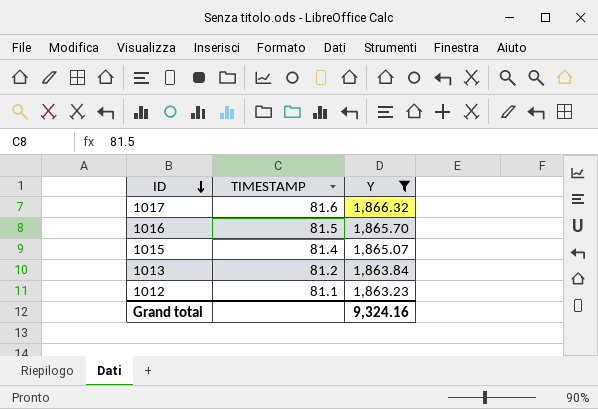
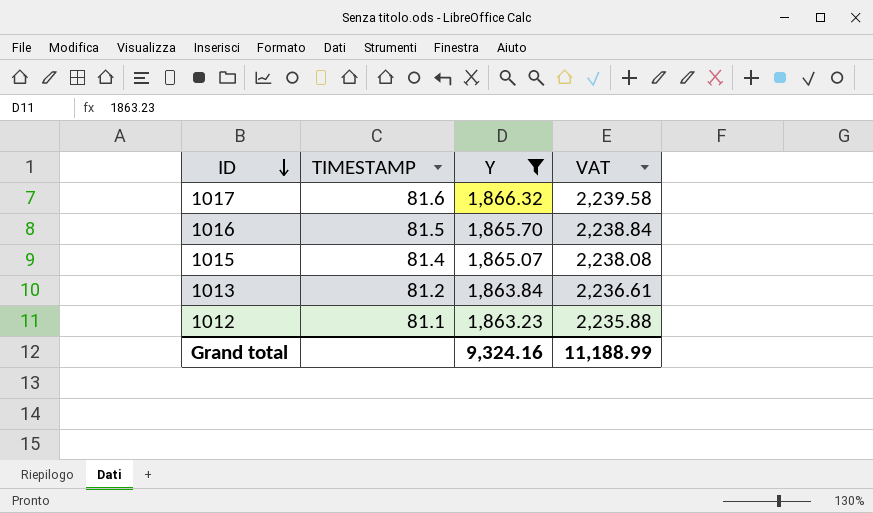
column VAT | formula: none -> [Y] * 1.2

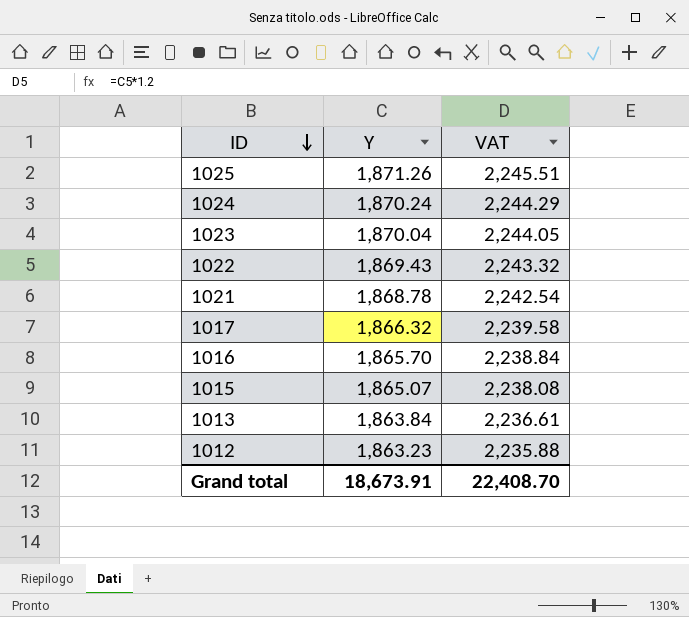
filter: Y <= 1,866.32 -> none
column TIMESTAMP | position: 2 -> none
Grand total | Y: 9,324.16 -> 18,673.91
Grand total | VAT: 11,188.99 -> 22,408.70

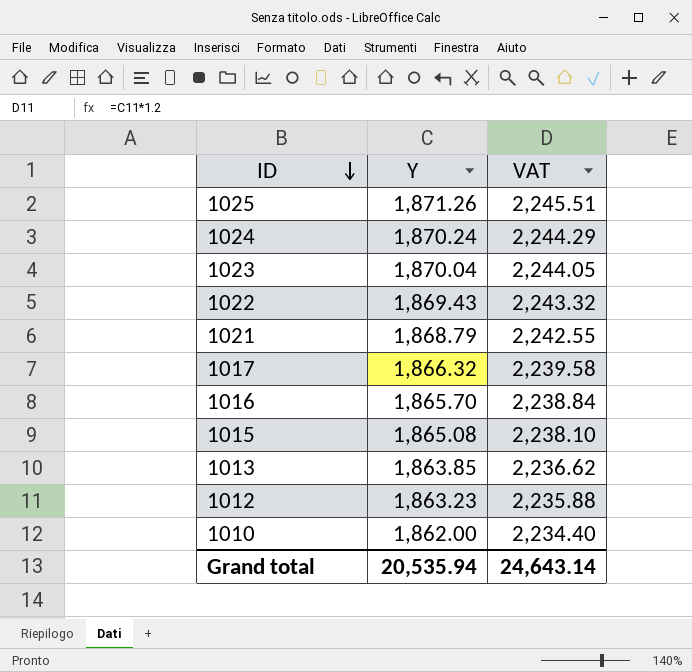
1021 | Y: 1,868.78 -> 1,868.79
1021 | VAT: 2,242.54 -> 2,242.55
1015 | Y: 1,865.07 -> 1,865.08
1015 | VAT: 2,238.08 -> 2,238.10
1013 | Y: 1,863.84 -> 1,863.85
1013 | VAT: 2,236.61 -> 2,236.62
row 1010: none -> 1,862.00 | 2,234.40
Grand total | Y: 18,673.91 -> 20,535.94
Grand total | VAT: 22,408.70 -> 24,643.14

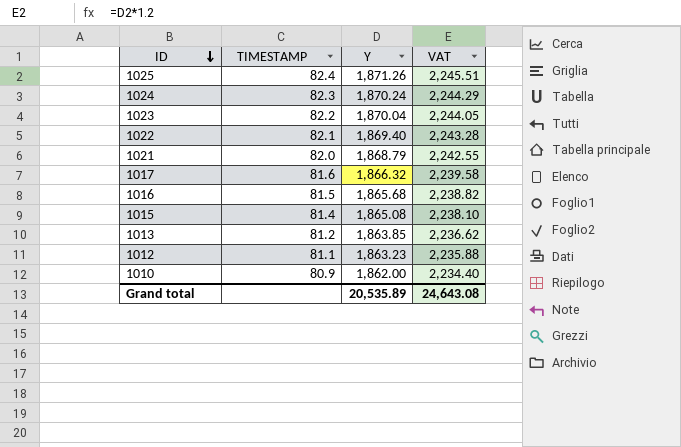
column TIMESTAMP | position: none -> 2
1022 | Y: 1,869.43 -> 1,869.40
1022 | VAT: 2,243.32 -> 2,243.28
1016 | Y: 1,865.70 -> 1,865.68
1016 | VAT: 2,238.84 -> 2,238.82
Grand total | Y: 20,535.94 -> 20,535.89
Grand total | VAT: 24,643.14 -> 24,643.08

